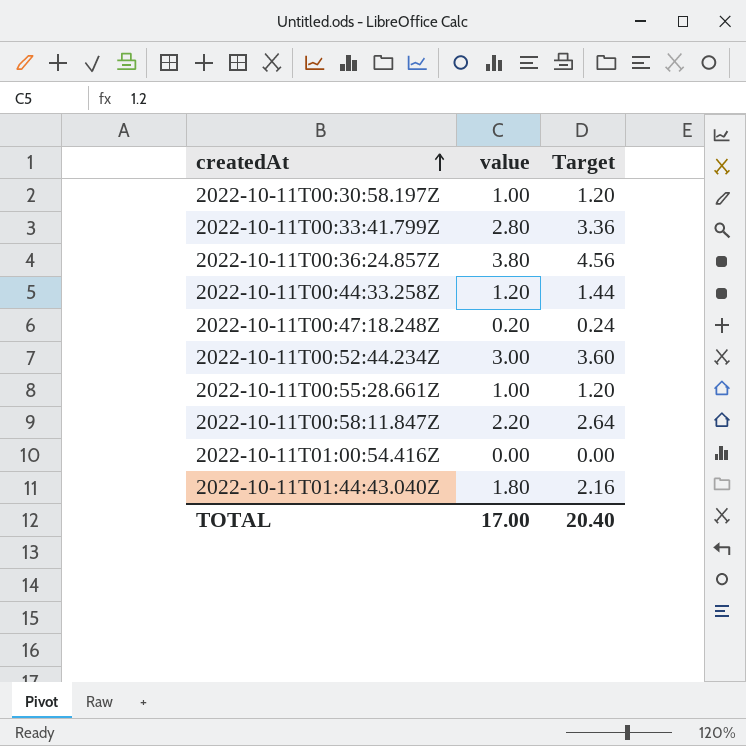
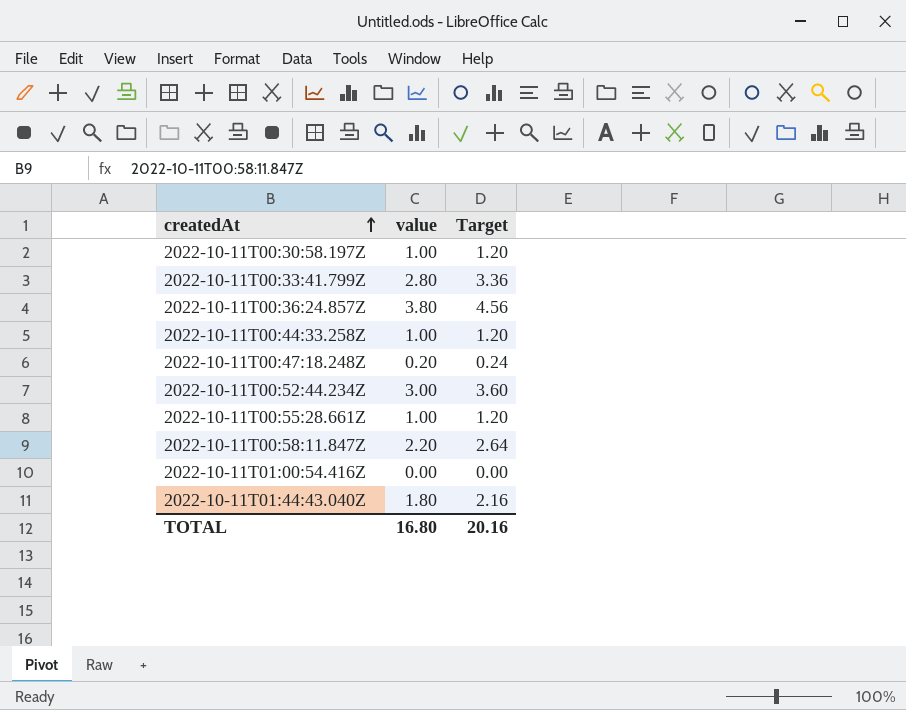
2022-10-11T00:44:33.258Z | value: 1.20 -> 1.00
2022-10-11T00:44:33.258Z | Target: 1.44 -> 1.20
TOTAL | value: 17.00 -> 16.80
TOTAL | Target: 20.40 -> 20.16

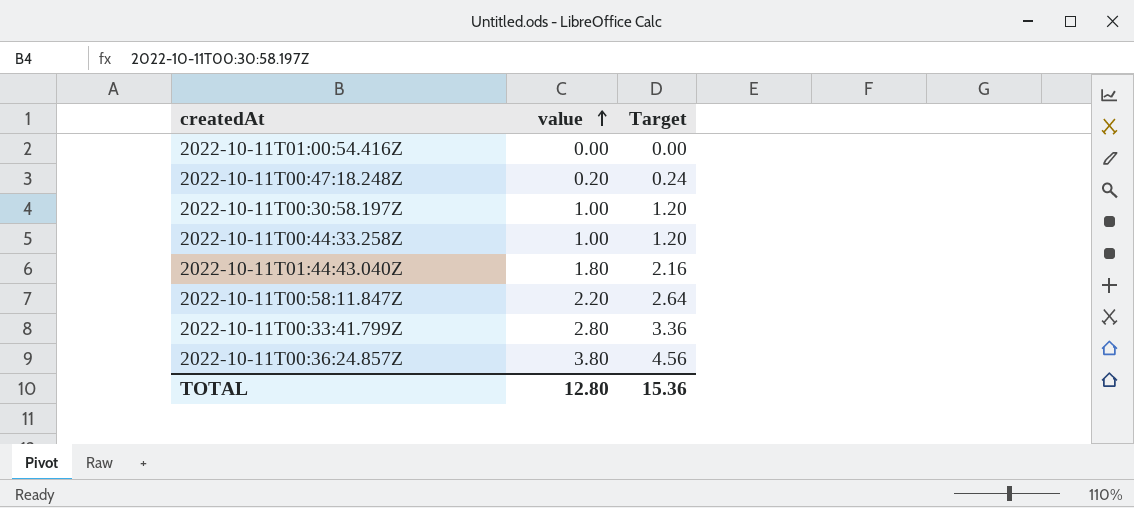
row order: createdAt ascending -> value ascending
row 2022-10-11T00:52:44.234Z: 3.00 | 3.60 -> none
row 2022-10-11T00:55:28.661Z: 1.00 | 1.20 -> none
TOTAL | value: 16.80 -> 12.80
TOTAL | Target: 20.16 -> 15.36

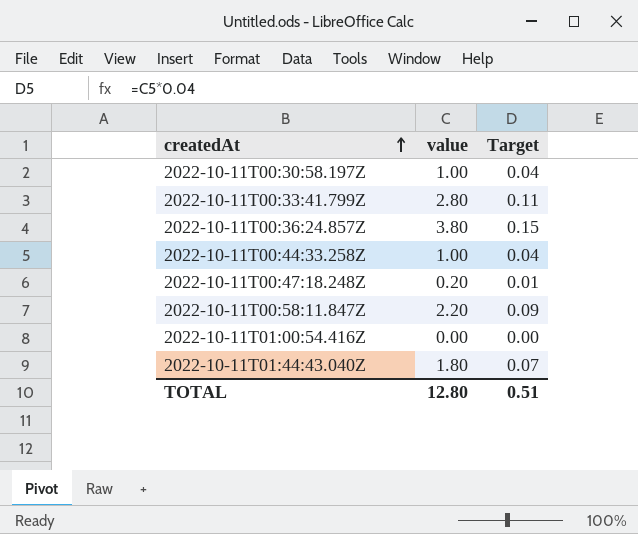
row order: value ascending -> createdAt ascending
column Target | formula: [value] * 1.2 -> [value] * 0.04
TOTAL | Target: 15.36 -> 0.51

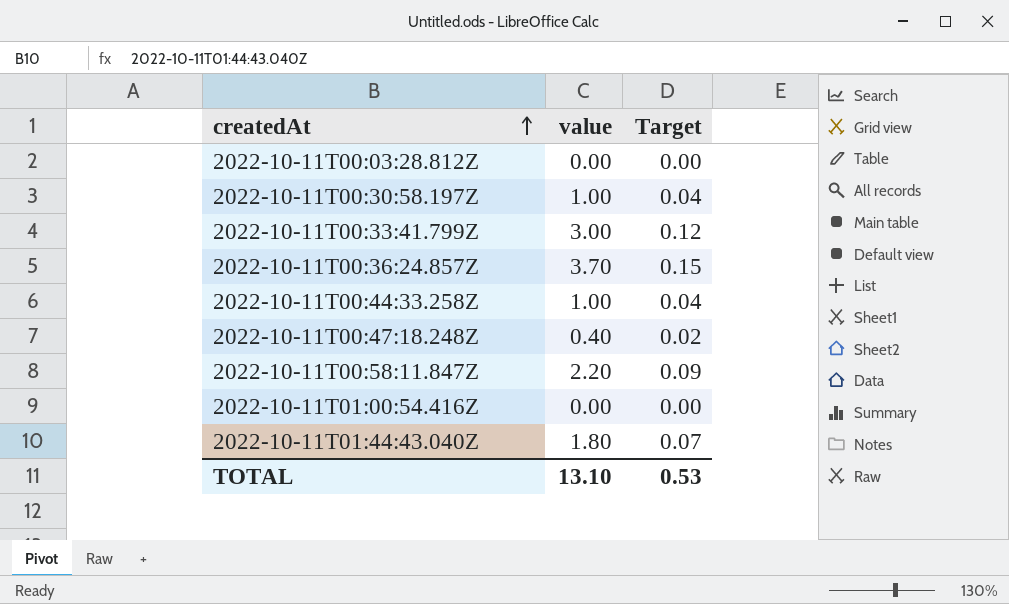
row 2022-10-11T00:03:28.812Z: none -> 0.00 | 0.00
2022-10-11T00:33:41.799Z | value: 2.80 -> 3.00
2022-10-11T00:33:41.799Z | Target: 0.11 -> 0.12
2022-10-11T00:36:24.857Z | value: 3.80 -> 3.70
2022-10-11T00:47:18.248Z | value: 0.20 -> 0.40
2022-10-11T00:47:18.248Z | Target: 0.01 -> 0.02
TOTAL | value: 12.80 -> 13.10
TOTAL | Target: 0.51 -> 0.53

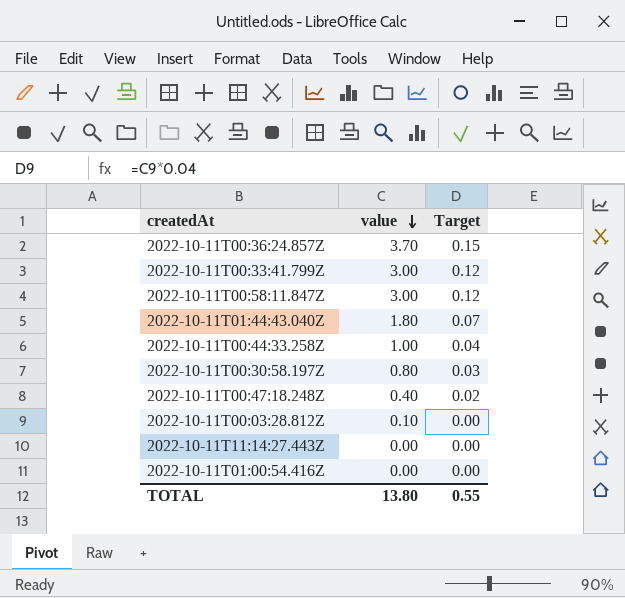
row order: createdAt ascending -> value descending
2022-10-11T00:58:11.847Z | value: 2.20 -> 3.00
2022-10-11T00:58:11.847Z | Target: 0.09 -> 0.12
2022-10-11T00:30:58.197Z | value: 1.00 -> 0.80
2022-10-11T00:30:58.197Z | Target: 0.04 -> 0.03
2022-10-11T00:03:28.812Z | value: 0.00 -> 0.10
row 2022-10-11T11:14:27.443Z: none -> 0.00 | 0.00
TOTAL | value: 13.10 -> 13.80
TOTAL | Target: 0.53 -> 0.55

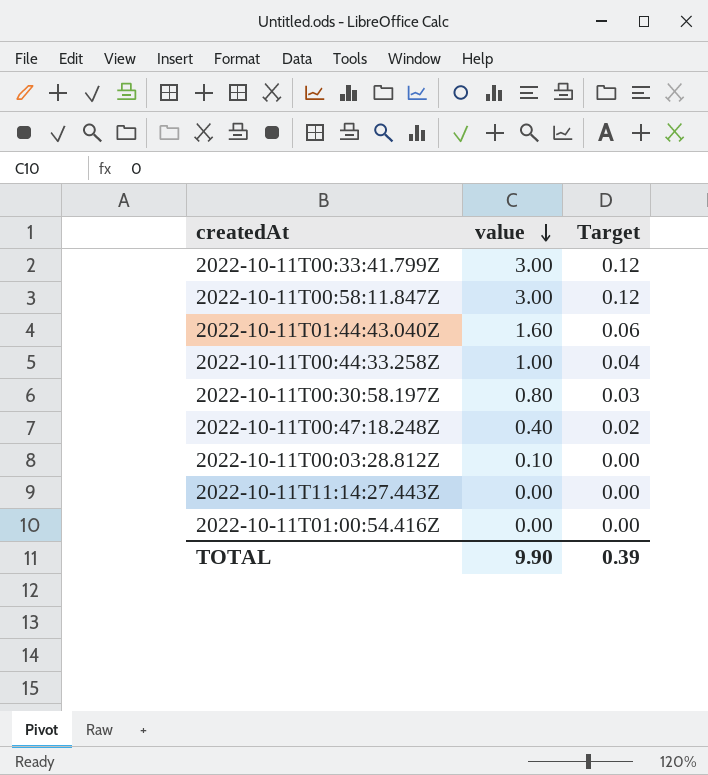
row 2022-10-11T00:36:24.857Z: 3.70 | 0.15 -> none
2022-10-11T01:44:43.040Z | value: 1.80 -> 1.60
2022-10-11T01:44:43.040Z | Target: 0.07 -> 0.06
TOTAL | value: 13.80 -> 9.90
TOTAL | Target: 0.55 -> 0.39

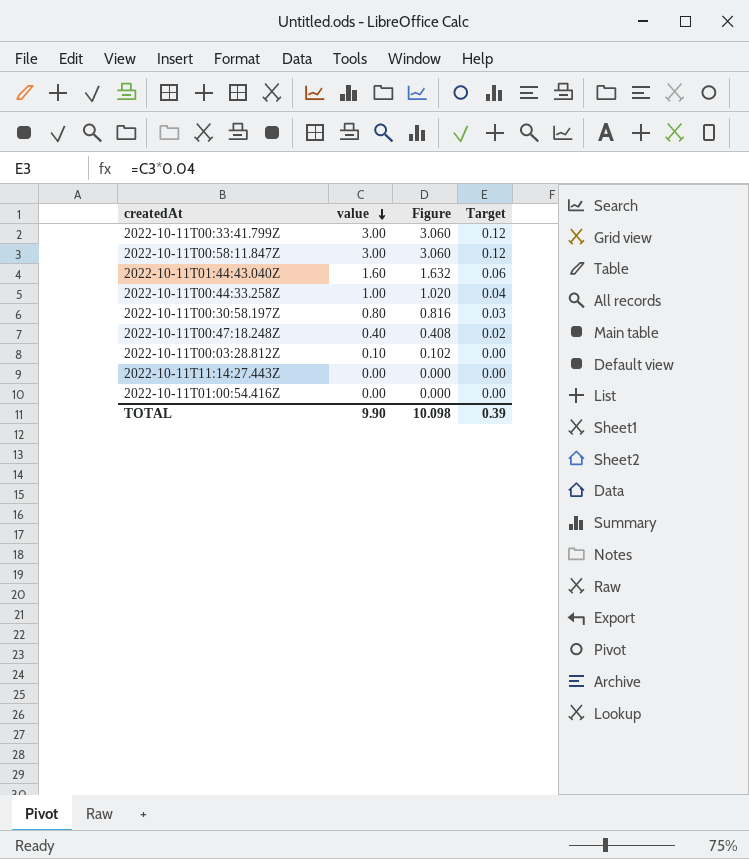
column Figure | formula: none -> [value] * 1.02

